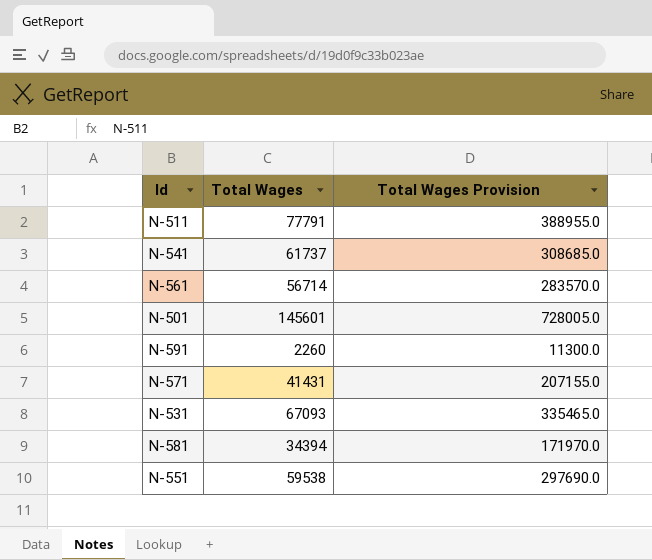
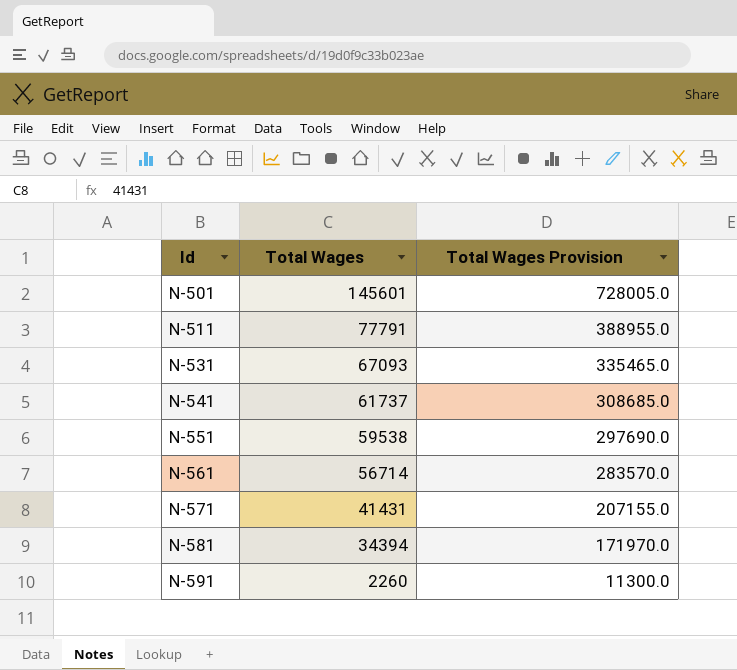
row order: none -> Id ascending

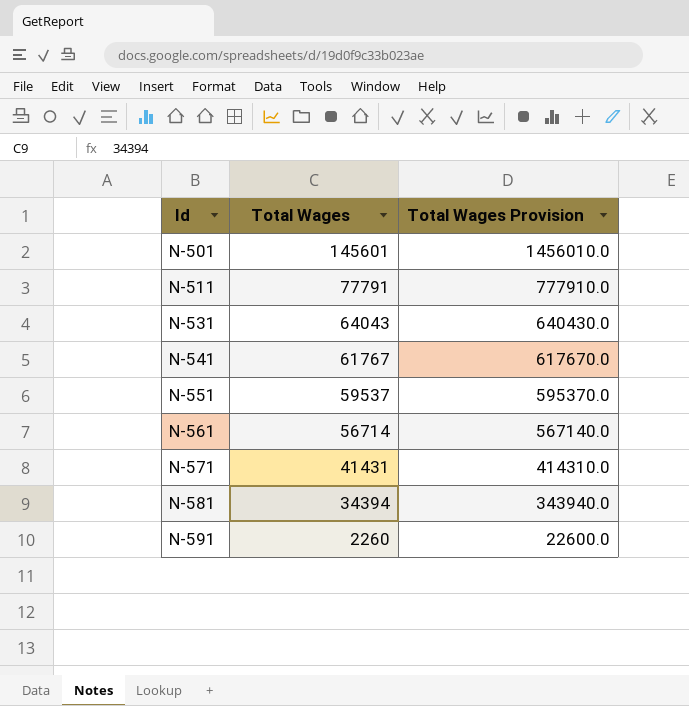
column Total Wages Provision | formula: [Total Wages] * 5 -> [Total Wages] * 10
N-531 | Total Wages: 67093 -> 64043
N-541 | Total Wages: 61737 -> 61767
N-551 | Total Wages: 59538 -> 59537

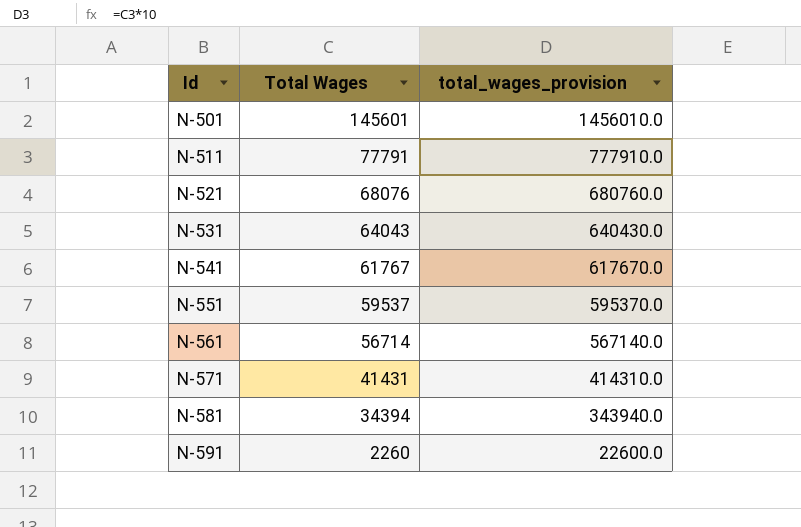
column name: Total Wages Provision -> total_wages_provision
row N-521: none -> 68076 | 680760.0

